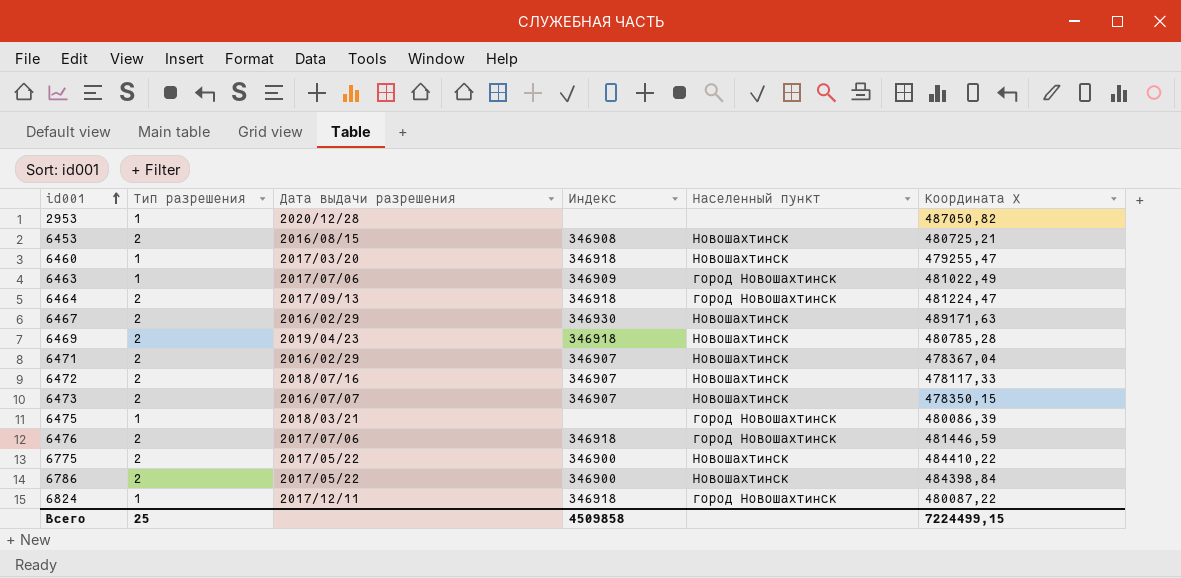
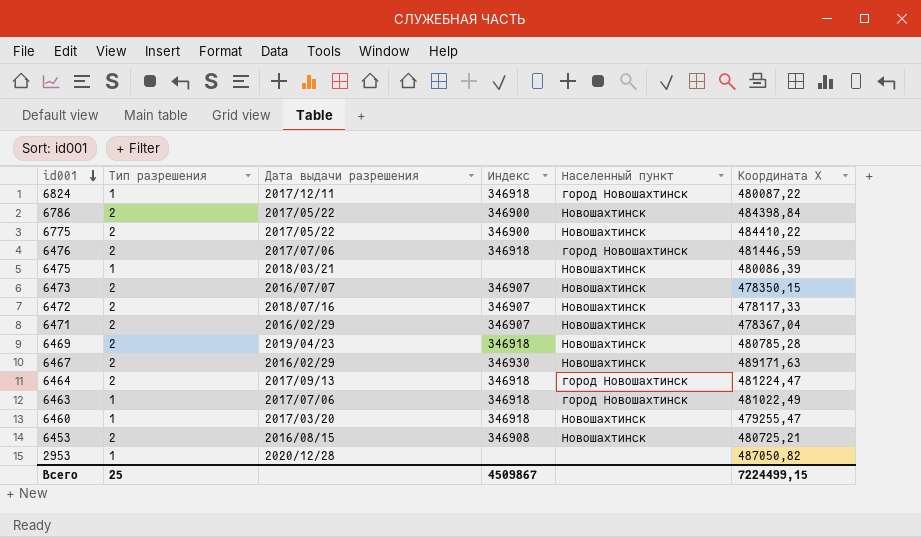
row order: id001 ascending -> id001 descending
6475 | Населенный пункт: город Новошахтинск -> Новошахтинск
6463 | Индекс: 346909 -> 346918
Всего | Индекс: 4509858 -> 4509867

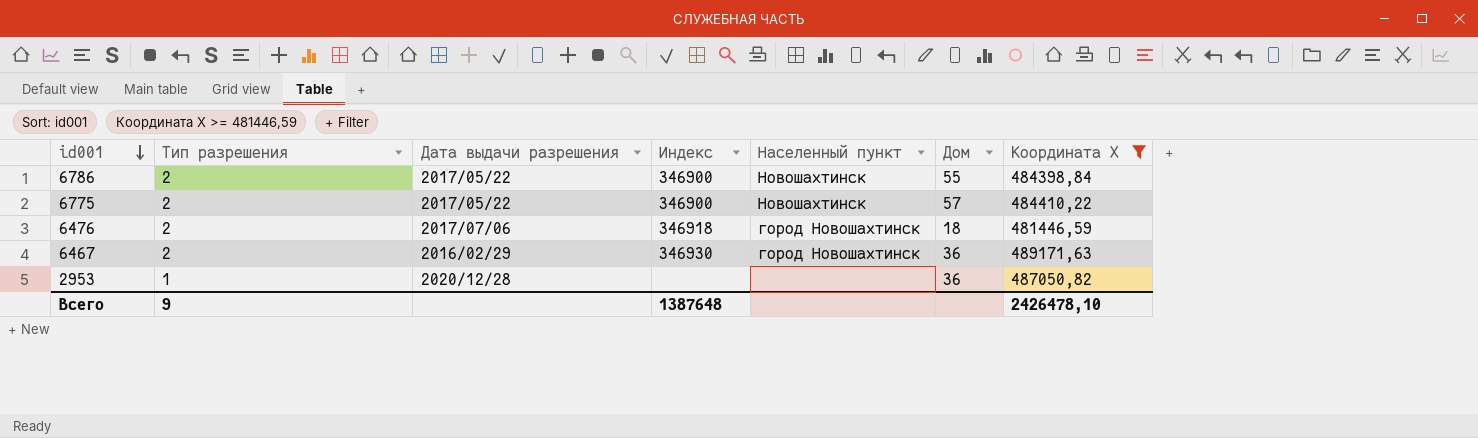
filter: none -> Координата X >= 481446,59
column Дом | position: none -> 6
6467 | Населенный пункт: Новошахтинск -> город Новошахтинск
Всего | Тип разрешения: 25 -> 9
Всего | Индекс: 4509867 -> 1387648
Всего | Координата X: 7224499,15 -> 2426478,10

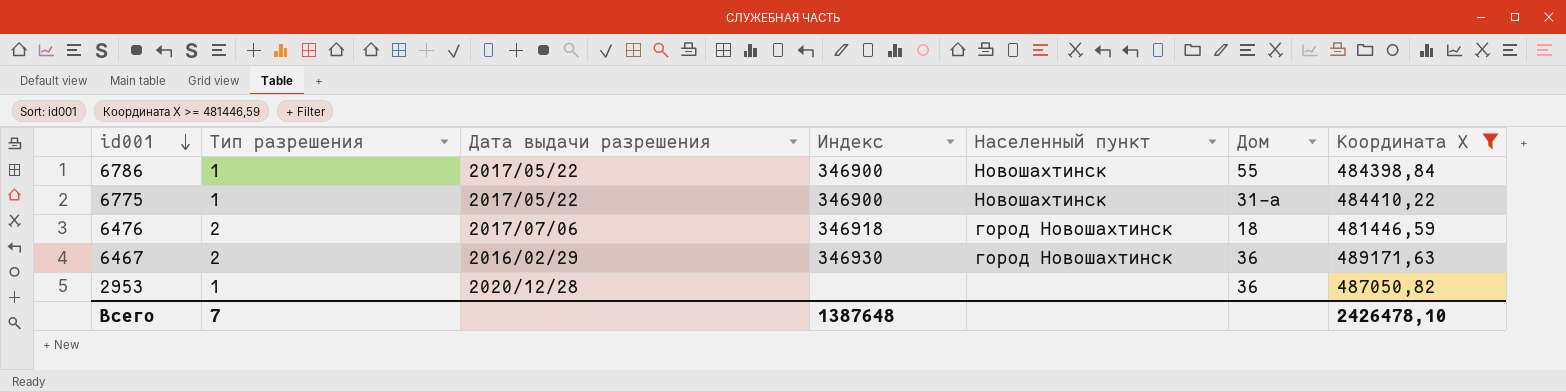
6786 | Тип разрешения: 2 -> 1
6775 | Тип разрешения: 2 -> 1
6775 | Дом: 57 -> 31-а
Всего | Тип разрешения: 9 -> 7

